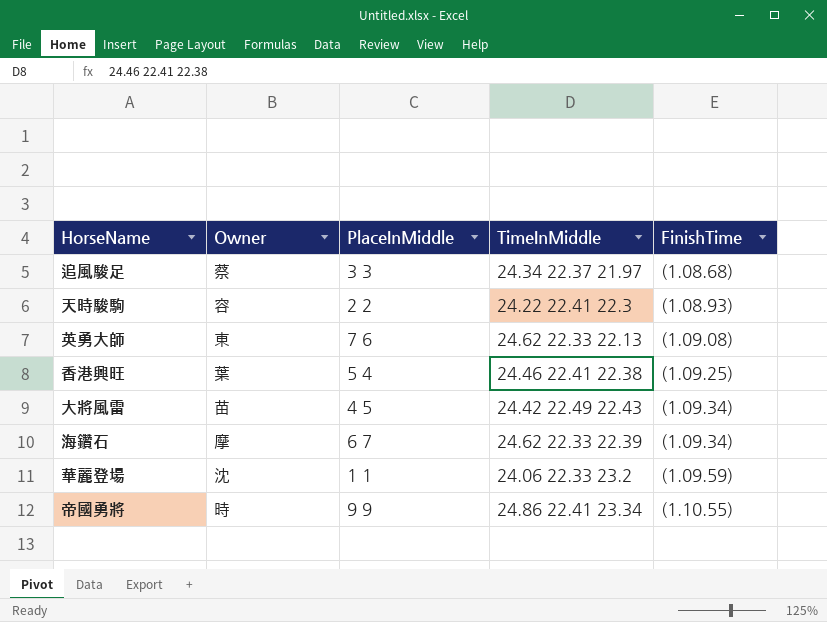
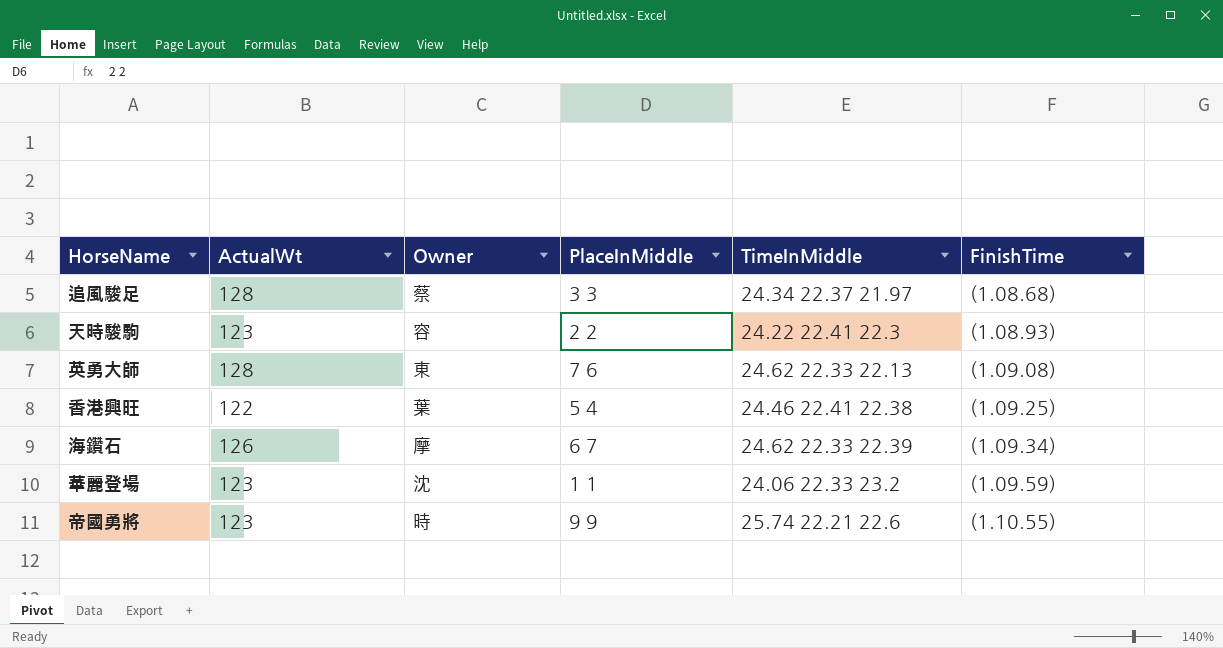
column ActualWt | position: none -> 2
row 大將風雷: 苗 | 4 5 | 24.42 22.49 22.43 | (1.09.34) -> none
帝國勇將 | TimeInMiddle: 24.86 22.41 23.34 -> 25.74 22.21 22.6

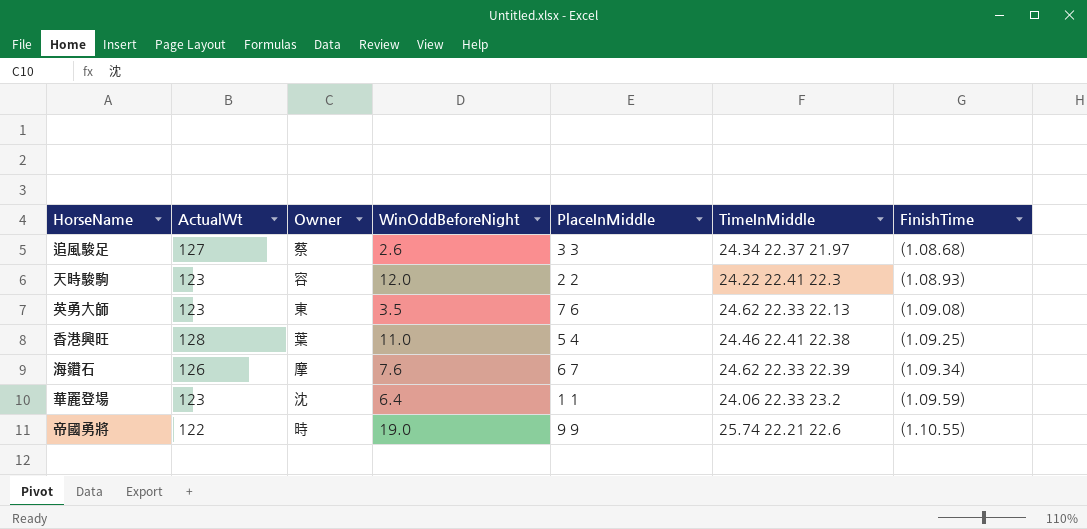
column WinOddBeforeNight | position: none -> 4
追風駿足 | ActualWt: 128 -> 127
英勇大師 | ActualWt: 128 -> 123
香港興旺 | ActualWt: 122 -> 128
帝國勇將 | ActualWt: 123 -> 122

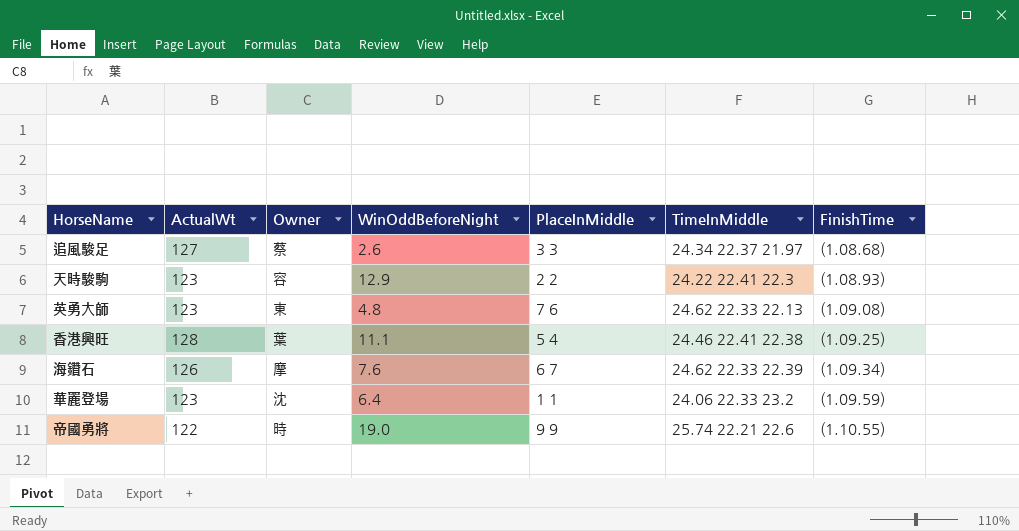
天時駿駒 | WinOddBeforeNight: 12.0 -> 12.9
英勇大師 | WinOddBeforeNight: 3.5 -> 4.8
香港興旺 | WinOddBeforeNight: 11.0 -> 11.1

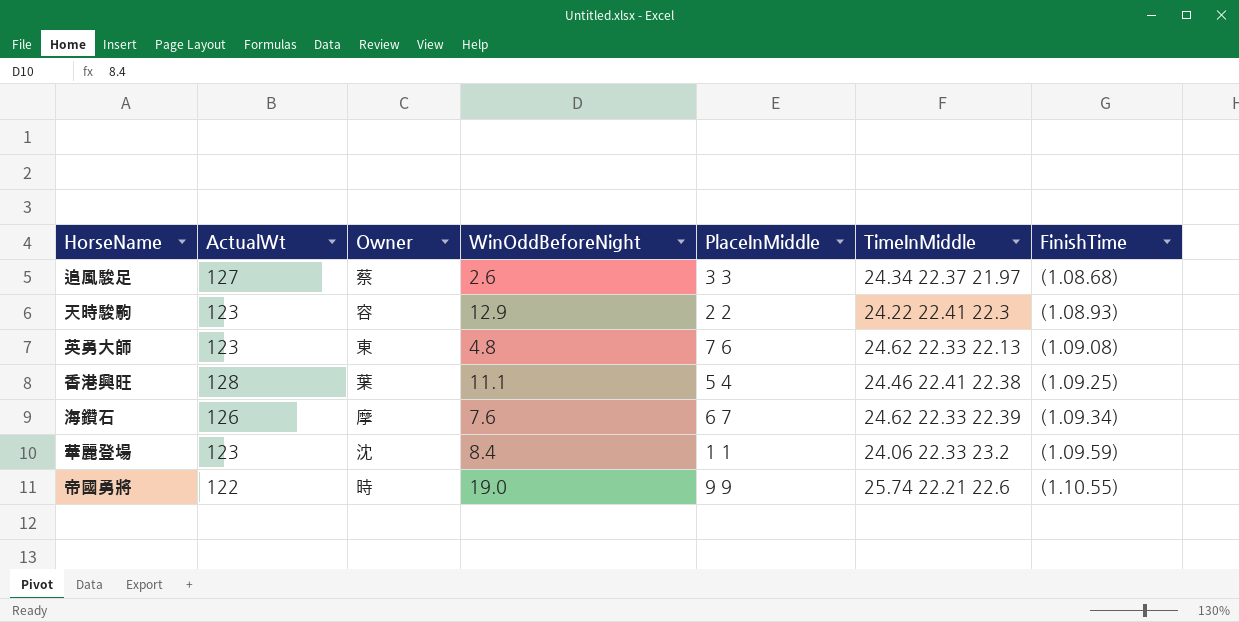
華麗登場 | WinOddBeforeNight: 6.4 -> 8.4

